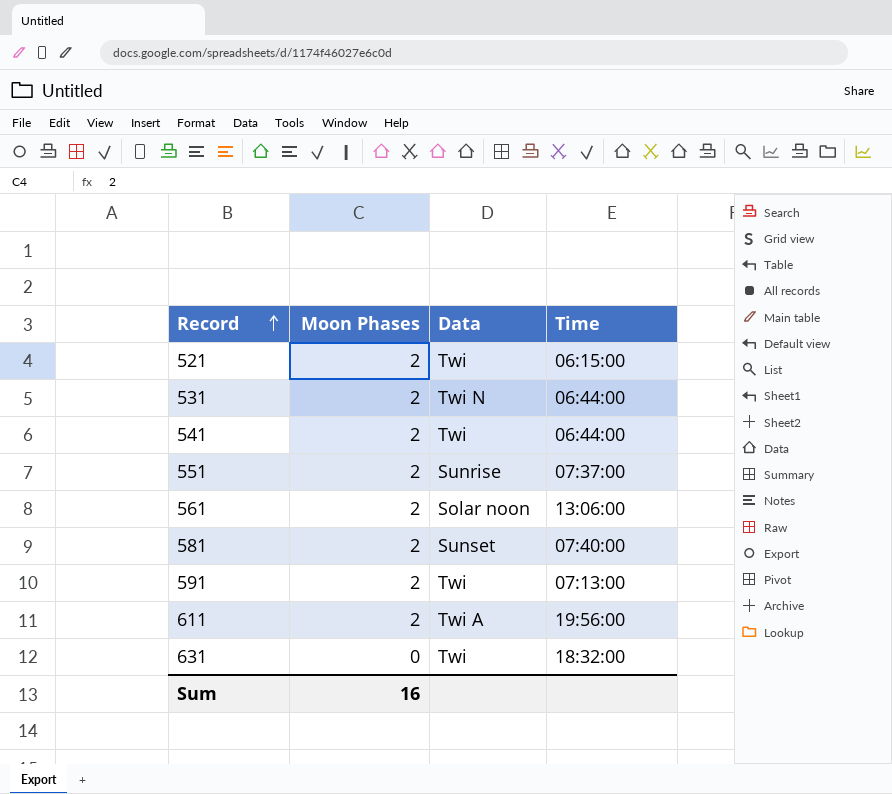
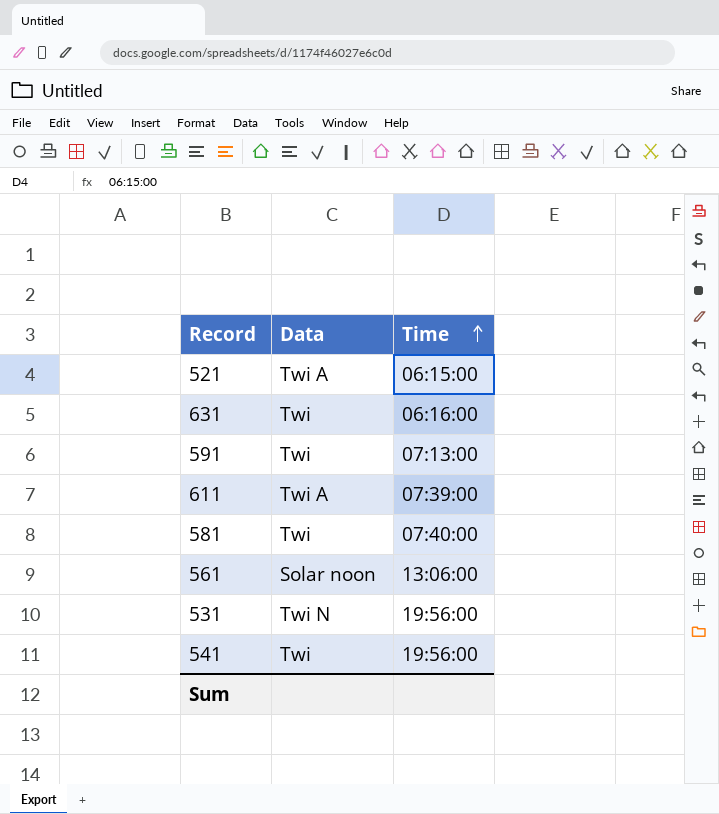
row order: Record ascending -> Time ascending
column Moon Phases | position: 2 -> none
row 551: 2 | Sunrise | 07:37:00 -> none
521 | Data: Twi -> Twi A
631 | Time: 18:32:00 -> 06:16:00
611 | Time: 19:56:00 -> 07:39:00
581 | Data: Sunset -> Twi
531 | Time: 06:44:00 -> 19:56:00
541 | Time: 06:44:00 -> 19:56:00

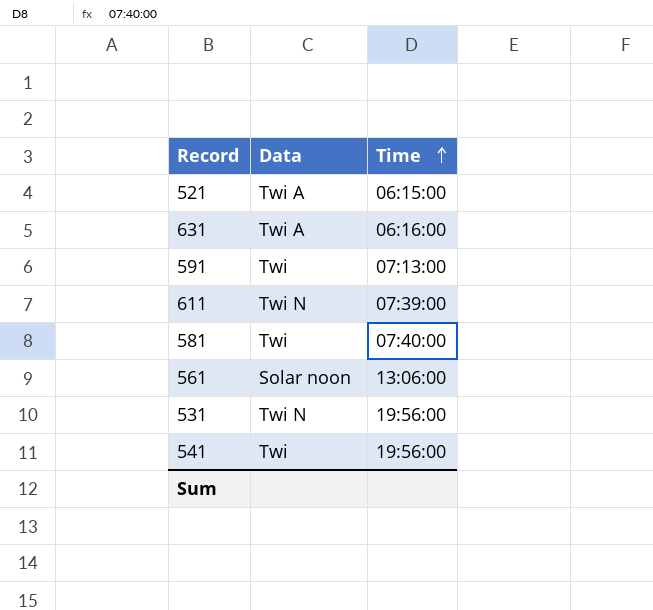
631 | Data: Twi -> Twi A
611 | Data: Twi A -> Twi N

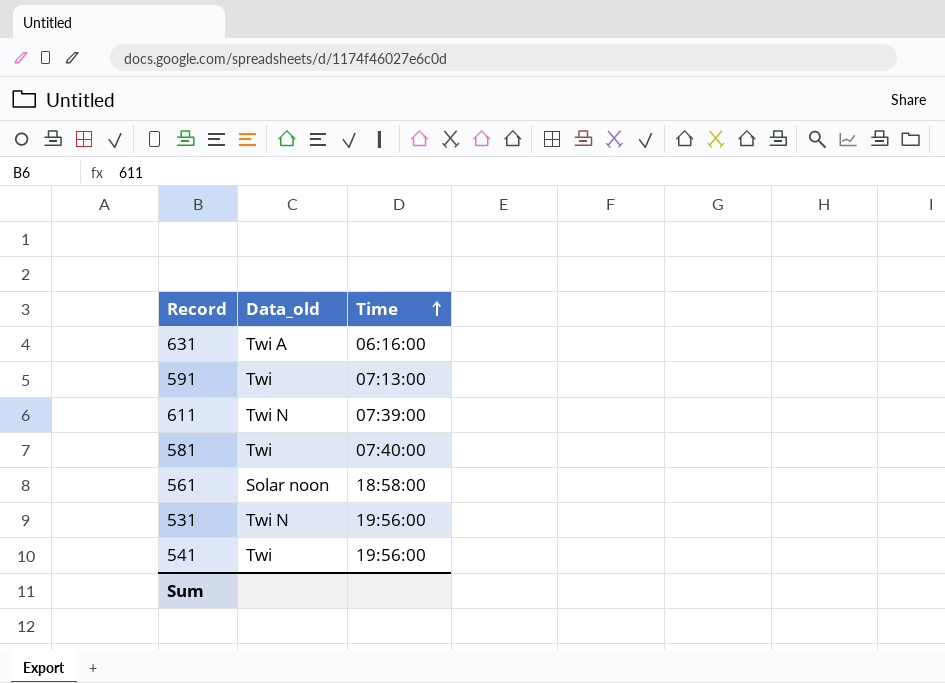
column name: Data -> Data_old
row 521: Twi A | 06:15:00 -> none
561 | Time: 13:06:00 -> 18:58:00

